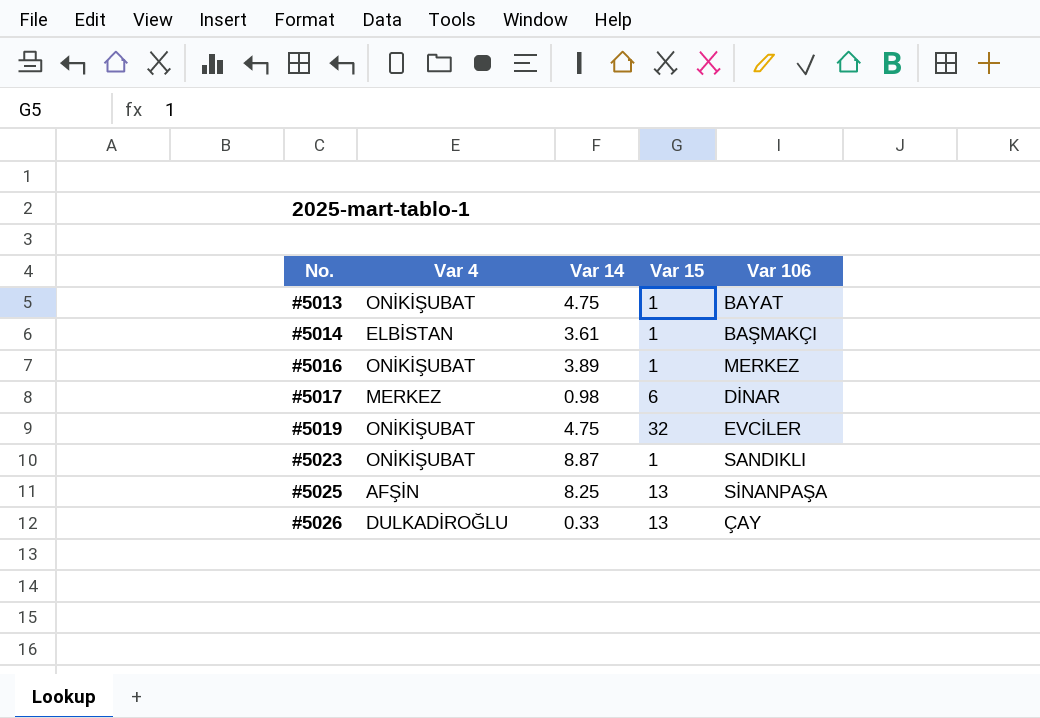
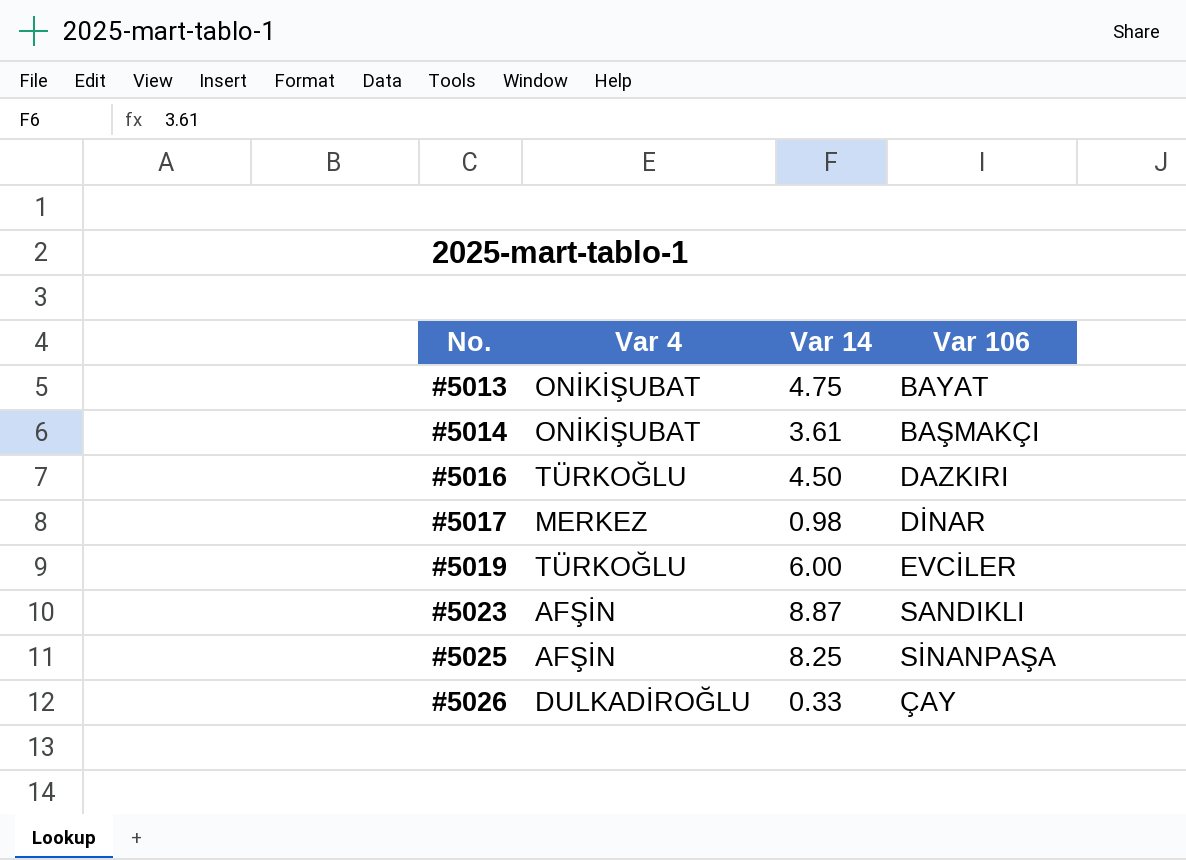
column Var 15 | position: 4 -> none
#5014 | Var 4: ELBİSTAN -> ONİKİŞUBAT
#5016 | Var 4: ONİKİŞUBAT -> TÜRKOĞLU
#5016 | Var 14: 3.89 -> 4.50
#5016 | Var 106: MERKEZ -> DAZKIRI
#5019 | Var 4: ONİKİŞUBAT -> TÜRKOĞLU
#5019 | Var 14: 4.75 -> 6.00
#5023 | Var 4: ONİKİŞUBAT -> AFŞİN

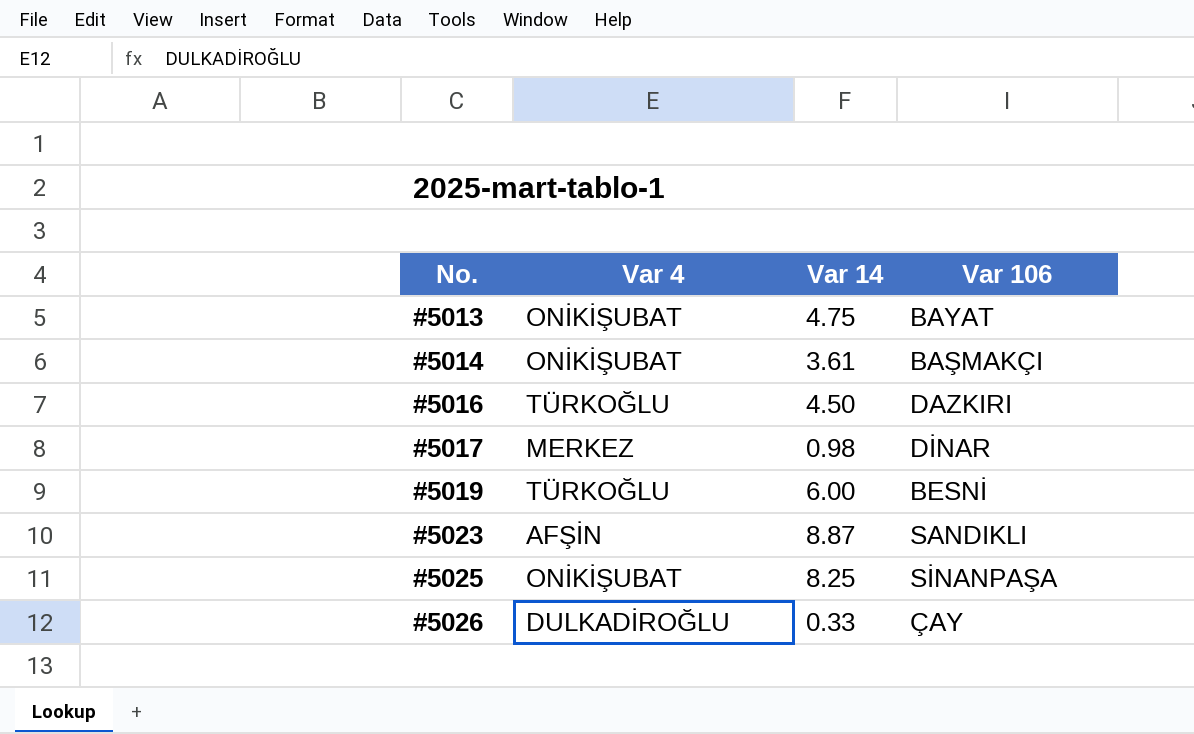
#5019 | Var 106: EVCİLER -> BESNİ
#5025 | Var 4: AFŞİN -> ONİKİŞUBAT

